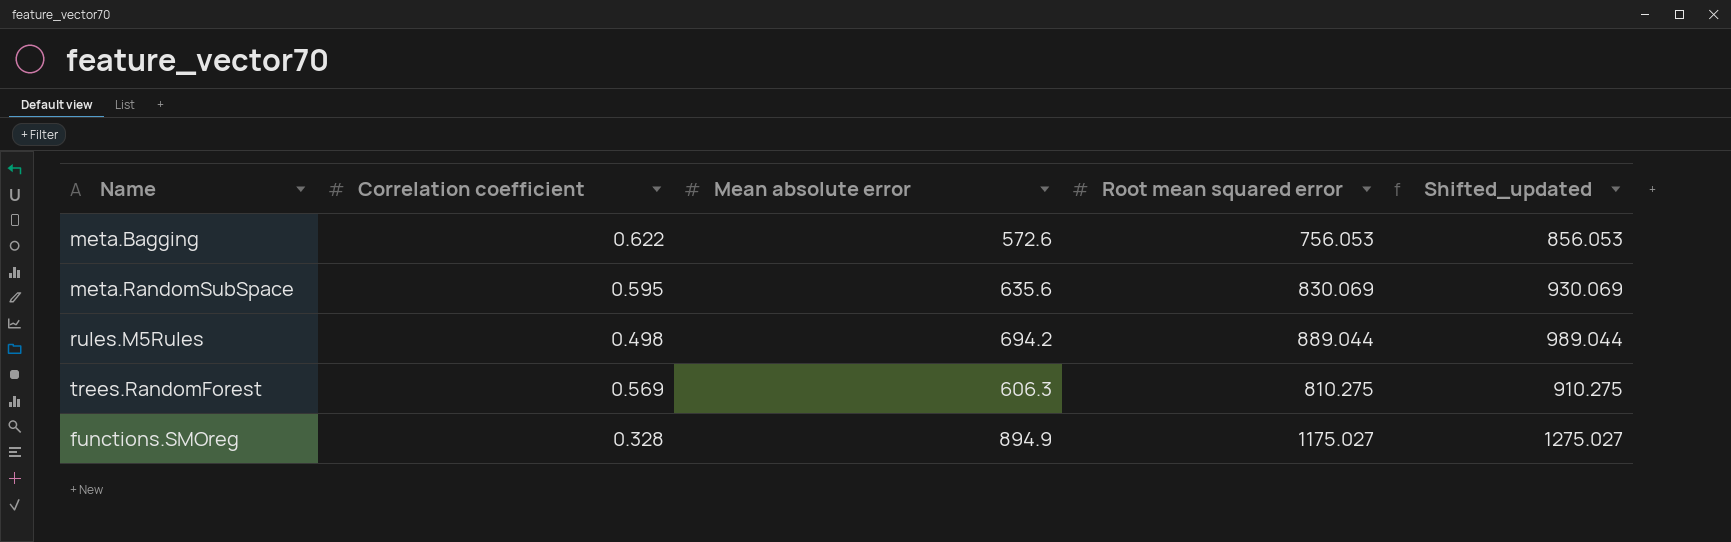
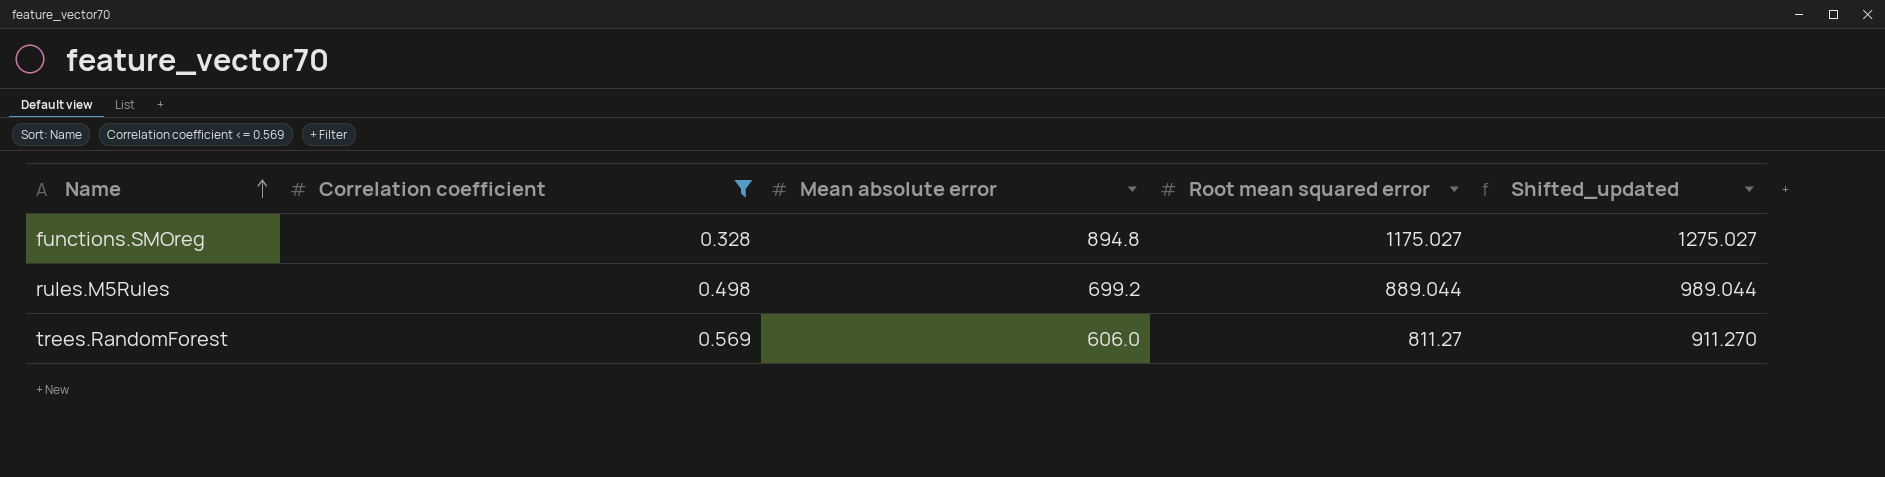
filter: none -> Correlation coefficient <= 0.569
row order: none -> Name ascending
functions.SMOreg | Mean absolute error: 894.9 -> 894.8
rules.M5Rules | Mean absolute error: 694.2 -> 699.2
trees.RandomForest | Mean absolute error: 606.3 -> 606.0
trees.RandomForest | Root mean squared error: 810.275 -> 811.27
trees.RandomForest | Shifted_updated: 910.275 -> 911.270

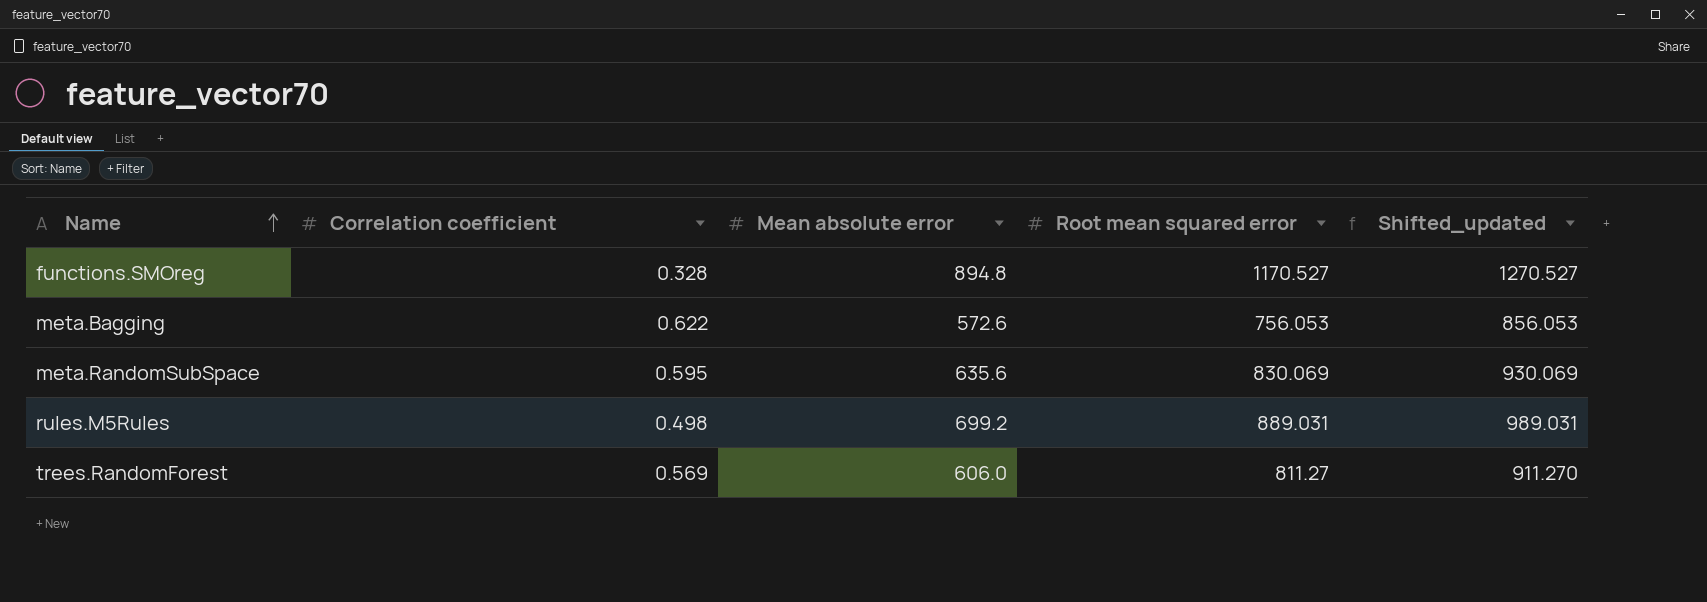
filter: Correlation coefficient <= 0.569 -> none
functions.SMOreg | Root mean squared error: 1175.027 -> 1170.527
functions.SMOreg | Shifted_updated: 1275.027 -> 1270.527
rules.M5Rules | Root mean squared error: 889.044 -> 889.031
rules.M5Rules | Shifted_updated: 989.044 -> 989.031

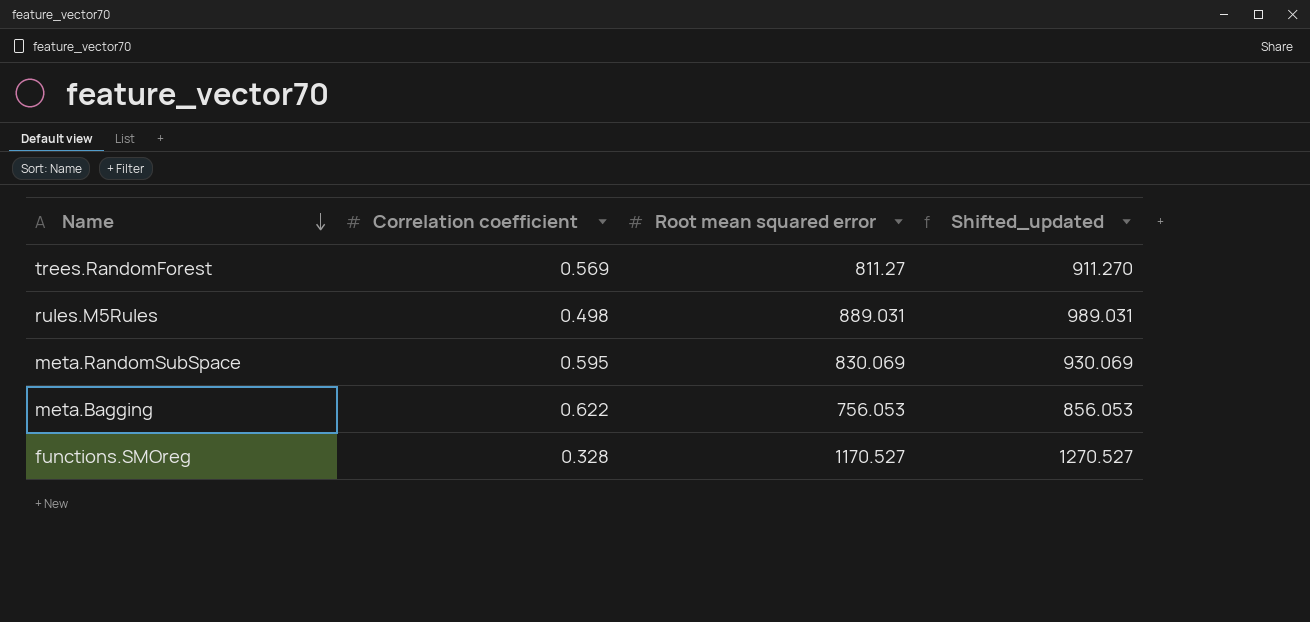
row order: Name ascending -> Name descending
column Mean absolute error | position: 3 -> none

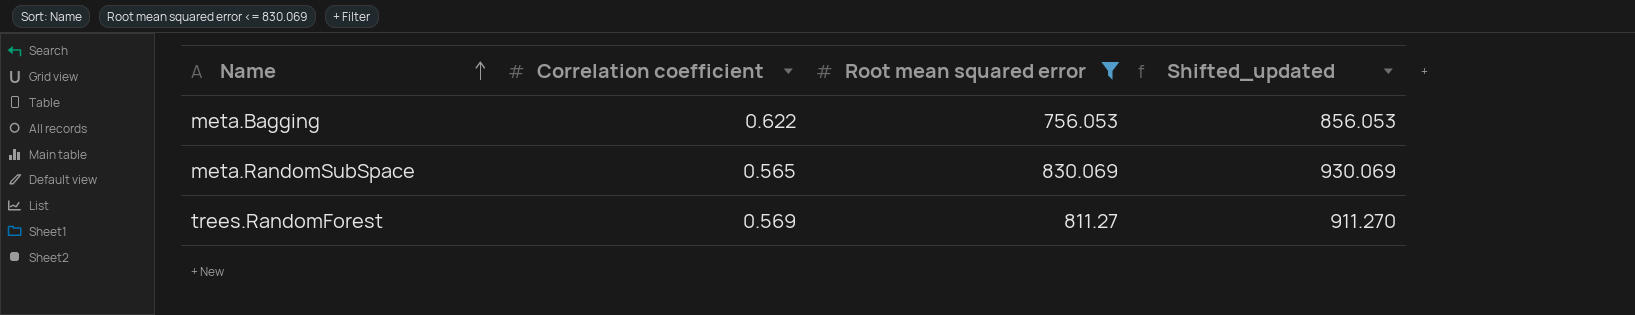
filter: none -> Root mean squared error <= 830.069
row order: Name descending -> Name ascending
meta.RandomSubSpace | Correlation coefficient: 0.595 -> 0.565

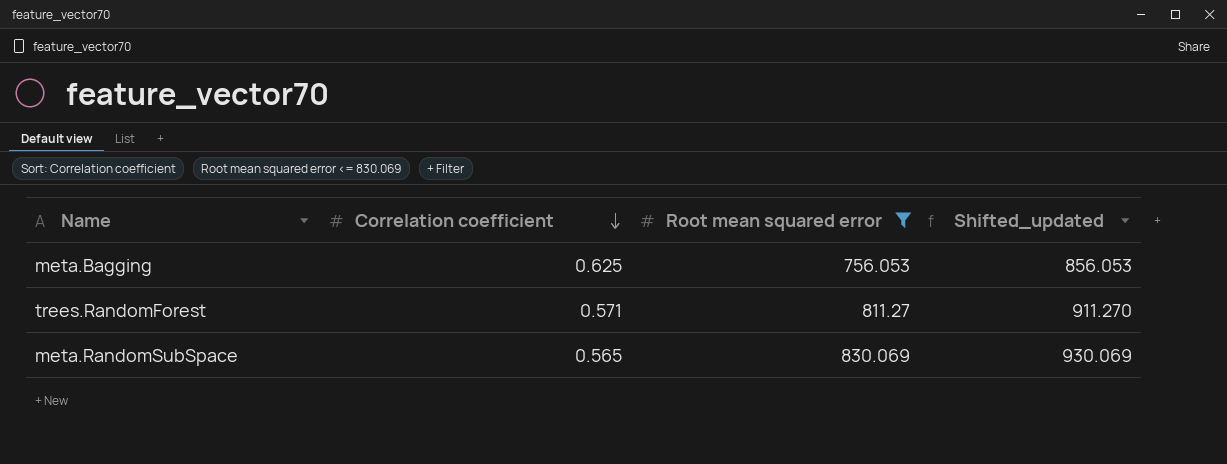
row order: Name ascending -> Correlation coefficient descending
meta.Bagging | Correlation coefficient: 0.622 -> 0.625
trees.RandomForest | Correlation coefficient: 0.569 -> 0.571

